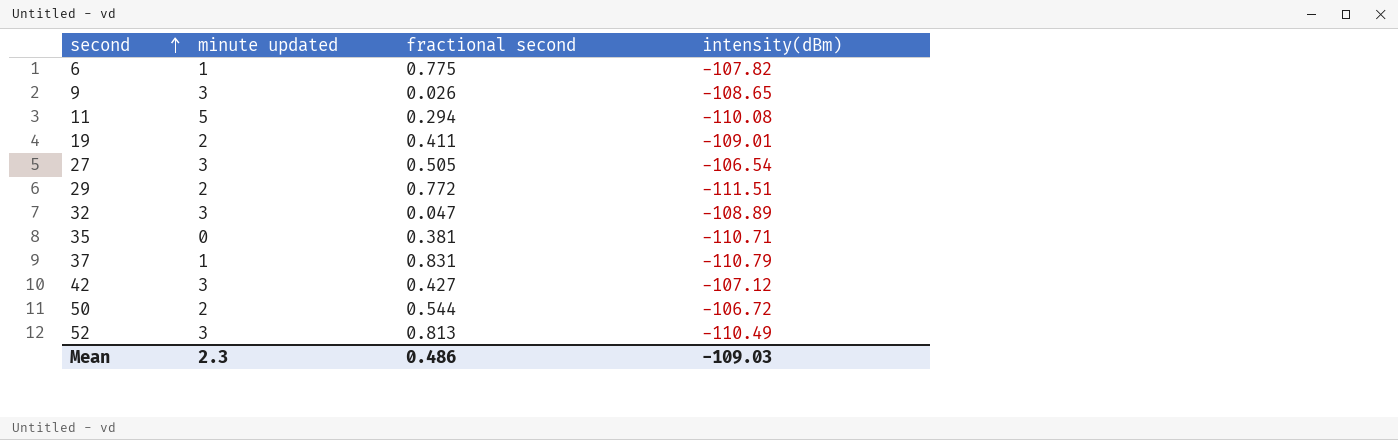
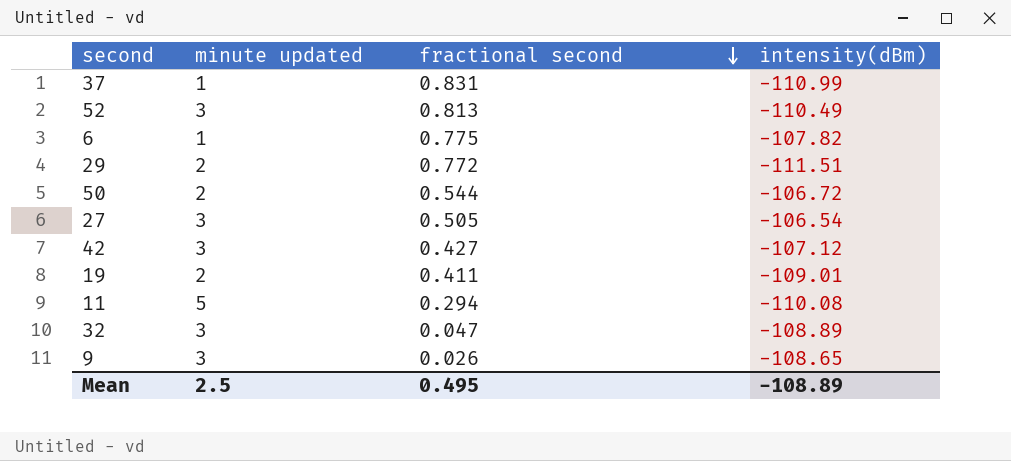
row order: second ascending -> fractional second descending
row 35: 0 | 0.381 | -110.71 -> none
37 | intensity(dBm): -110.79 -> -110.99
Mean | minute updated: 2.3 -> 2.5
Mean | fractional second: 0.486 -> 0.495
Mean | intensity(dBm): -109.03 -> -108.89

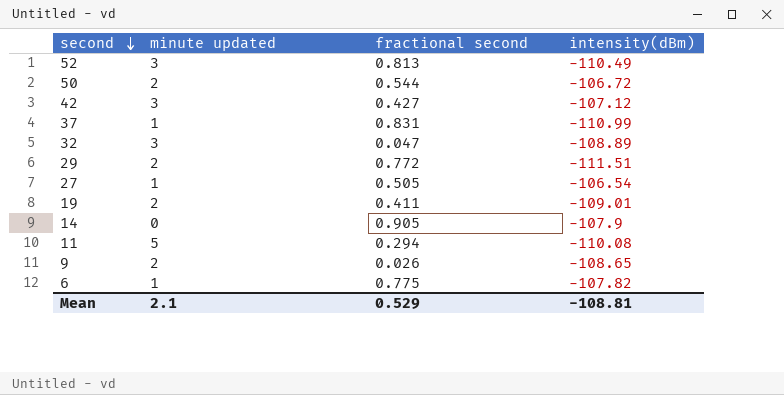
row order: fractional second descending -> second descending
27 | minute updated: 3 -> 1
row 14: none -> 0 | 0.905 | -107.9
9 | minute updated: 3 -> 2
Mean | minute updated: 2.5 -> 2.1
Mean | fractional second: 0.495 -> 0.529
Mean | intensity(dBm): -108.89 -> -108.81

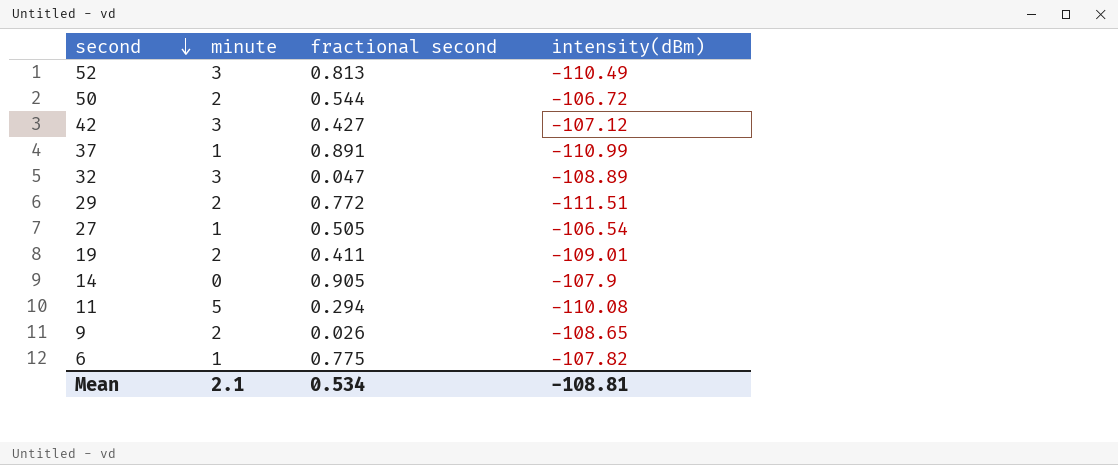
column name: minute updated -> minute
37 | fractional second: 0.831 -> 0.891
Mean | fractional second: 0.529 -> 0.534

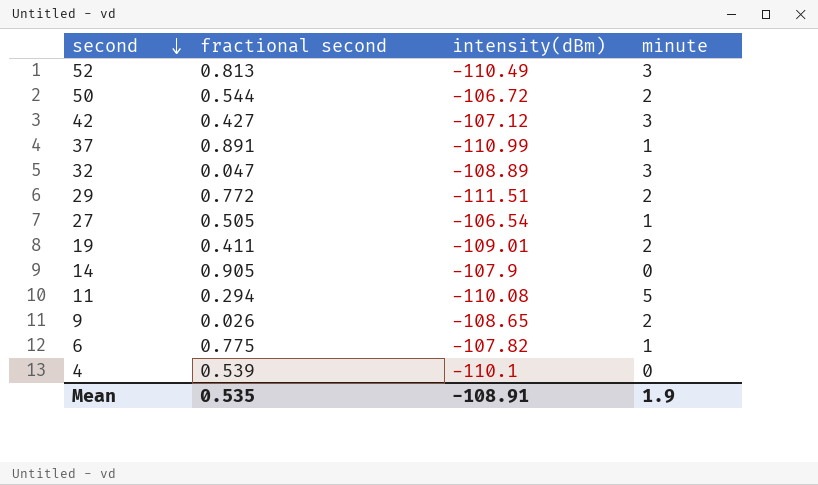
column minute | position: 2 -> 4
row 4: none -> 0.539 | -110.1 | 0
Mean | fractional second: 0.534 -> 0.535
Mean | intensity(dBm): -108.81 -> -108.91
Mean | minute: 2.1 -> 1.9

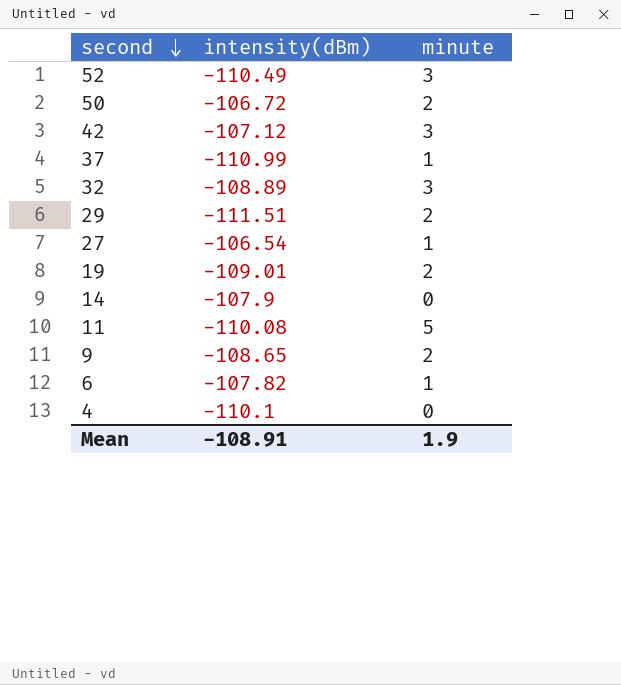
column fractional second | position: 2 -> none

